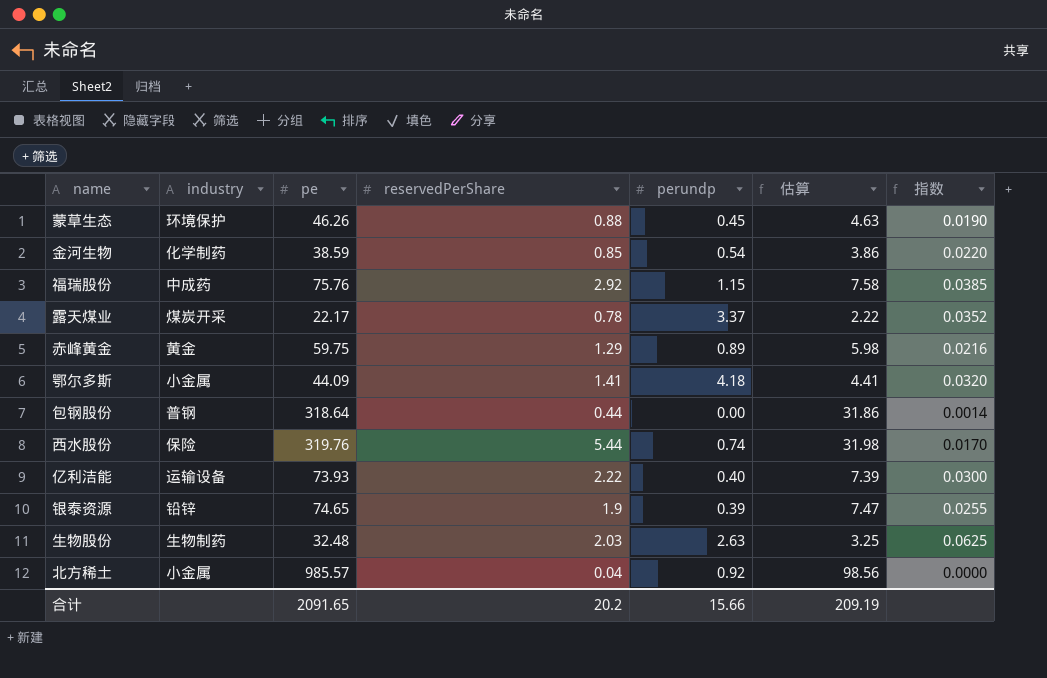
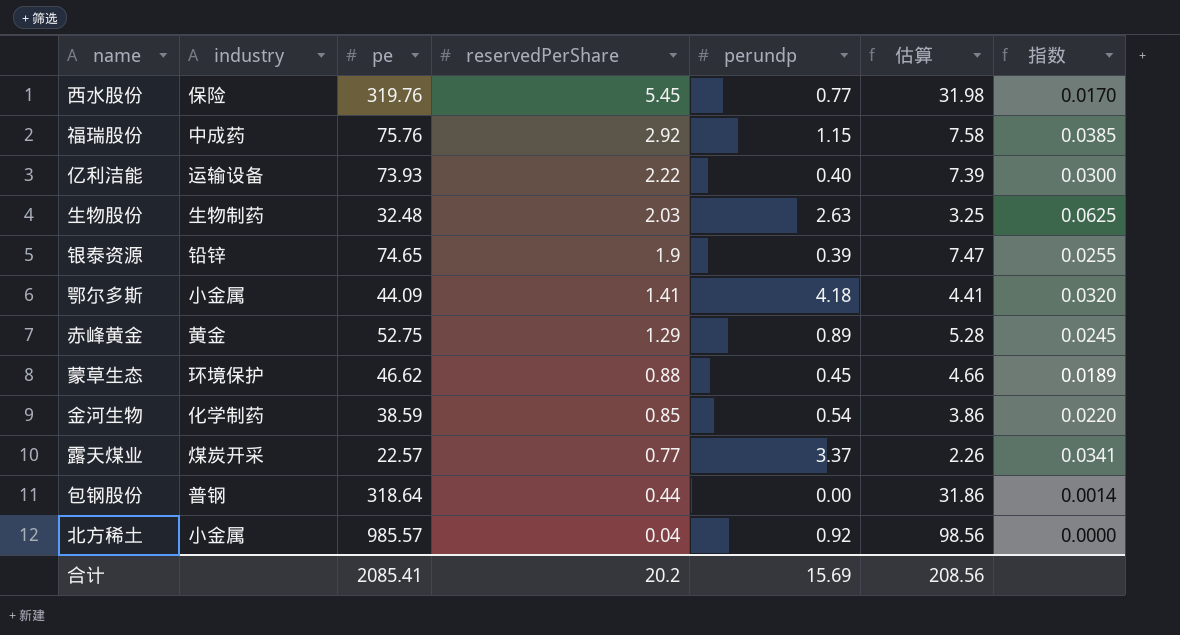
row order: none -> reservedPerShare descending
西水股份 | reservedPerShare: 5.44 -> 5.45
西水股份 | perundp: 0.74 -> 0.77
赤峰黄金 | pe: 59.75 -> 52.75
赤峰黄金 | 估算: 5.98 -> 5.28
赤峰黄金 | 指数: 0.0216 -> 0.0245
蒙草生态 | pe: 46.26 -> 46.62
蒙草生态 | 估算: 4.63 -> 4.66
蒙草生态 | 指数: 0.0190 -> 0.0189
露天煤业 | pe: 22.17 -> 22.57
露天煤业 | reservedPerShare: 0.78 -> 0.77
露天煤业 | 估算: 2.22 -> 2.26
露天煤业 | 指数: 0.0352 -> 0.0341
合计 | pe: 2091.65 -> 2085.41
合计 | perundp: 15.66 -> 15.69
合计 | 估算: 209.19 -> 208.56

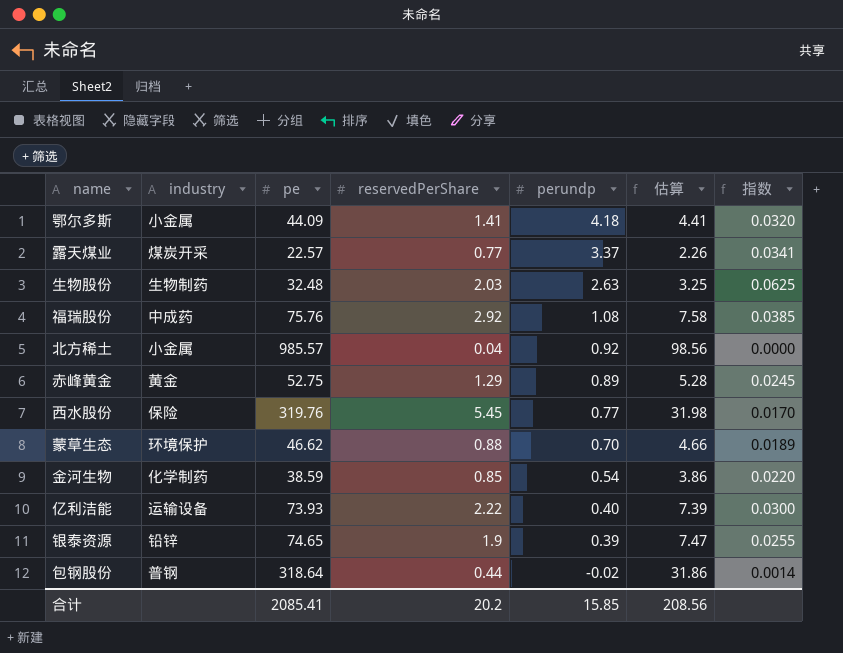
row order: reservedPerShare descending -> perundp descending
福瑞股份 | perundp: 1.15 -> 1.08
蒙草生态 | perundp: 0.45 -> 0.70
包钢股份 | perundp: 0.00 -> -0.02
合计 | perundp: 15.69 -> 15.85

